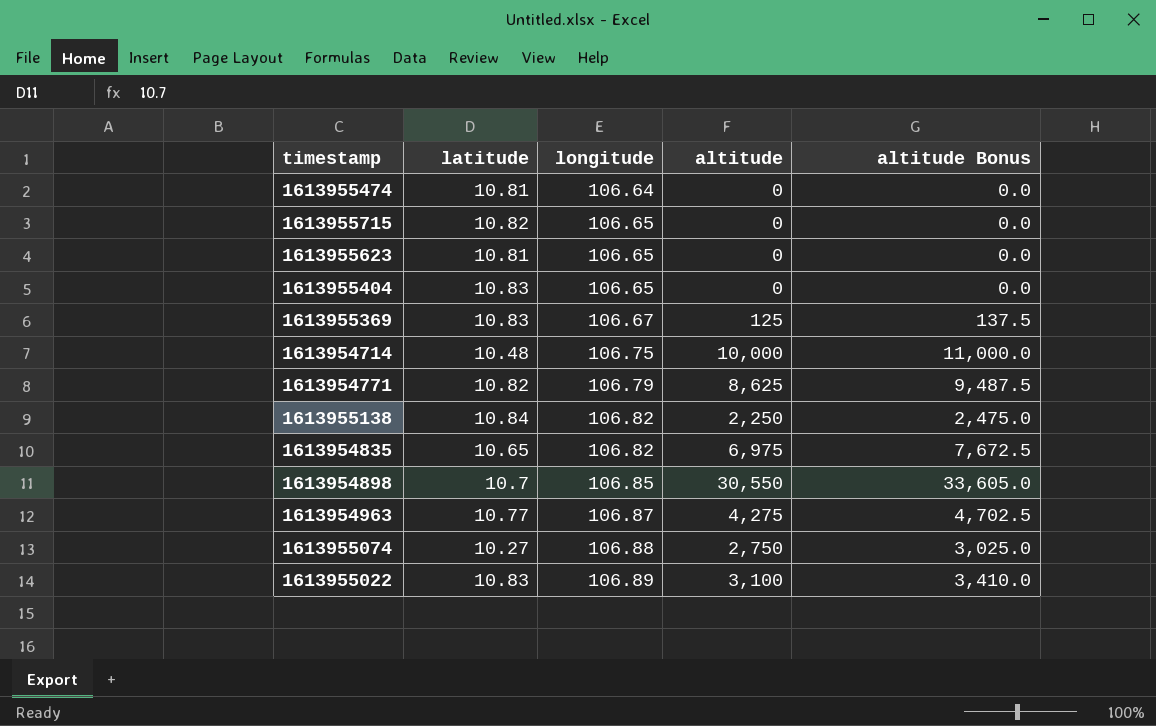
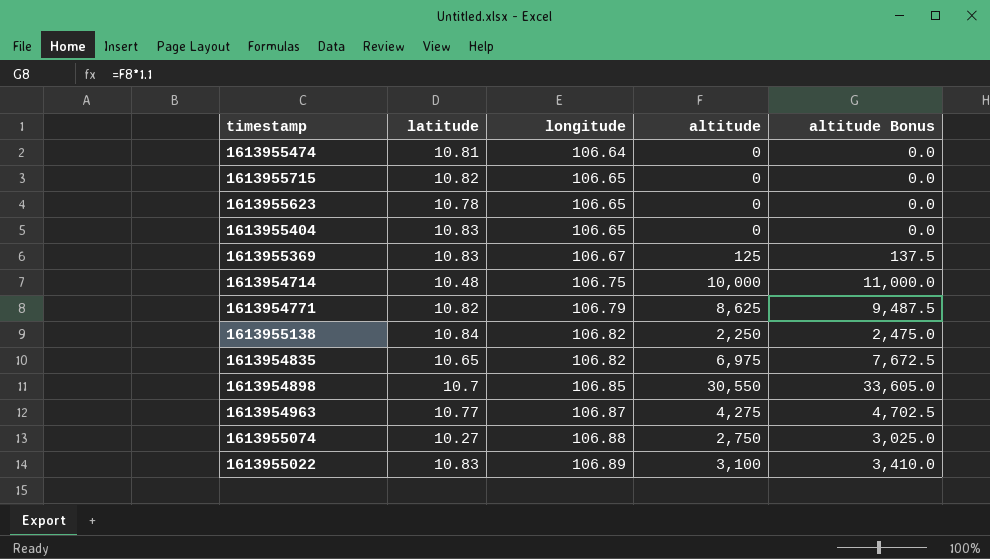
1613955623 | latitude: 10.81 -> 10.78

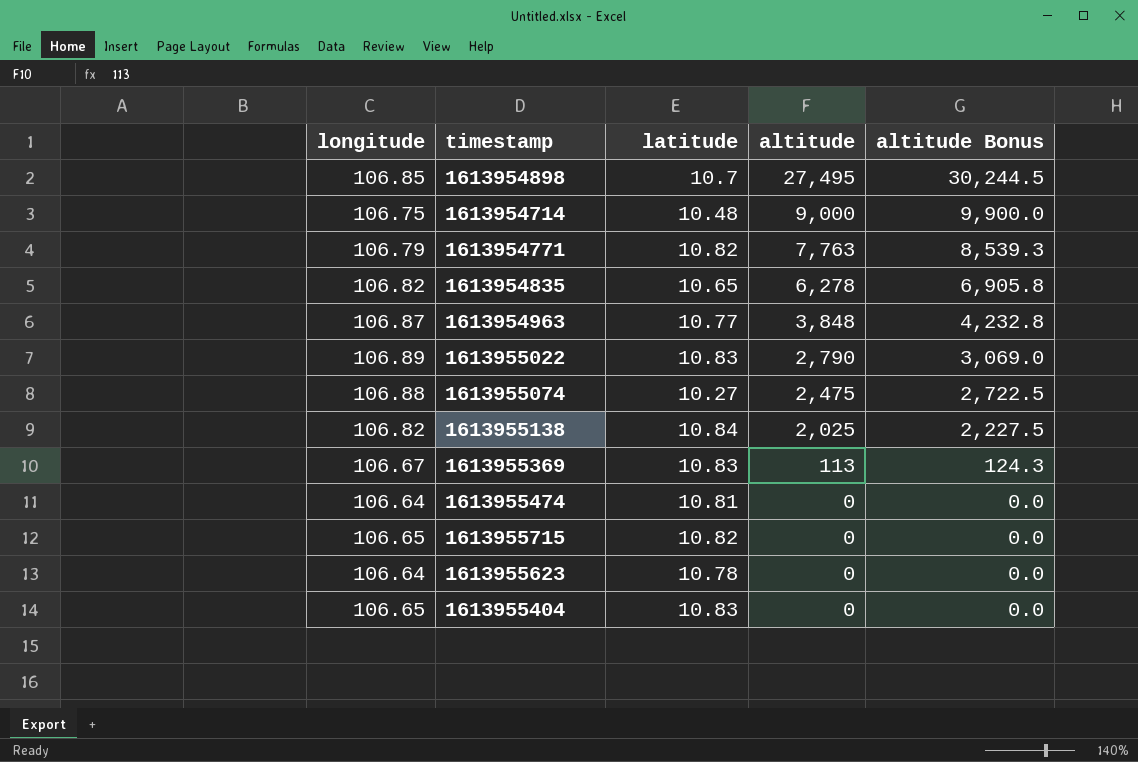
row order: longitude ascending -> altitude descending
column longitude | position: 3 -> 1
1613954898 | altitude: 30,550 -> 27,495
1613954898 | altitude Bonus: 33,605.0 -> 30,244.5
1613954714 | altitude: 10,000 -> 9,000
1613954714 | altitude Bonus: 11,000.0 -> 9,900.0
1613954771 | altitude: 8,625 -> 7,763
1613954771 | altitude Bonus: 9,487.5 -> 8,539.3
1613954835 | altitude: 6,975 -> 6,278
1613954835 | altitude Bonus: 7,672.5 -> 6,905.8
1613954963 | altitude: 4,275 -> 3,848
1613954963 | altitude Bonus: 4,702.5 -> 4,232.8
1613955022 | altitude: 3,100 -> 2,790
1613955022 | altitude Bonus: 3,410.0 -> 3,069.0
1613955074 | altitude: 2,750 -> 2,475
1613955074 | altitude Bonus: 3,025.0 -> 2,722.5
1613955138 | altitude: 2,250 -> 2,025
1613955138 | altitude Bonus: 2,475.0 -> 2,227.5
1613955369 | altitude: 125 -> 113
1613955369 | altitude Bonus: 137.5 -> 124.3
1613955623 | longitude: 106.65 -> 106.64

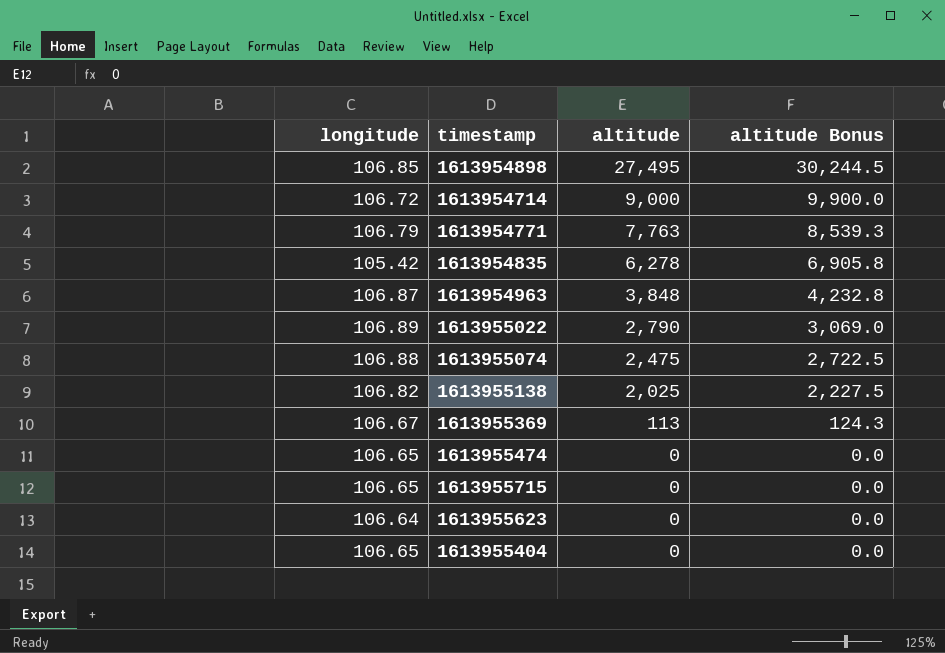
column latitude | position: 3 -> none
1613954714 | longitude: 106.75 -> 106.72
1613954835 | longitude: 106.82 -> 105.42
1613955474 | longitude: 106.64 -> 106.65

